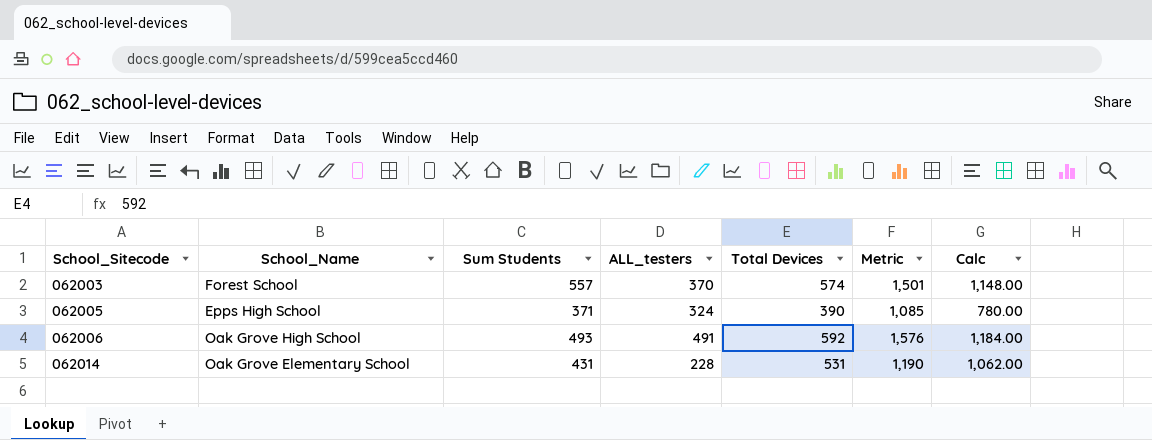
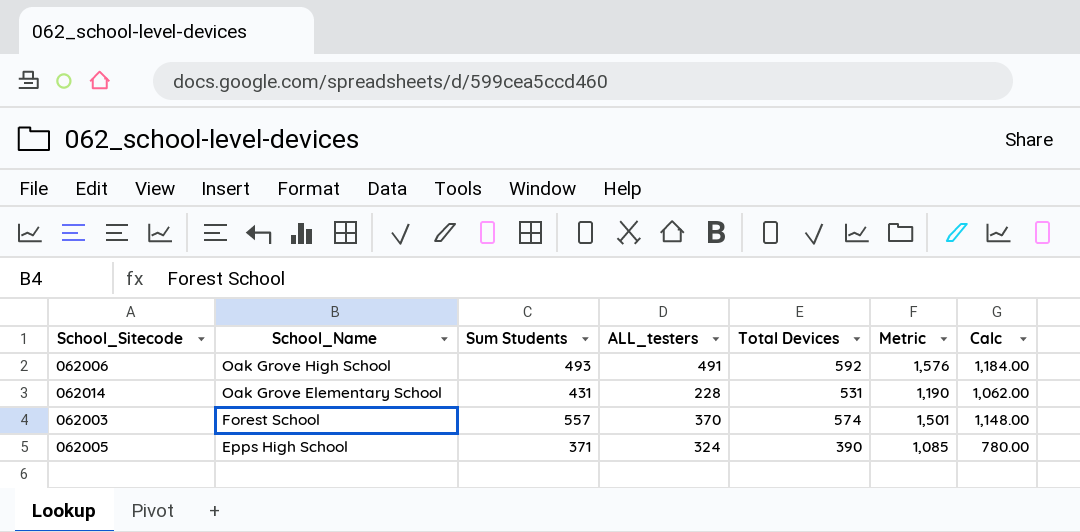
row order: School_Sitecode ascending -> School_Name descending

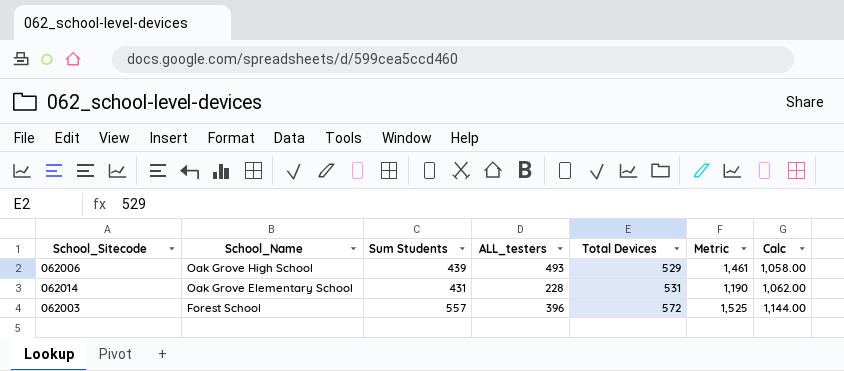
row 062005: Epps High School | 371 | 324 | 390 | 1,085 | 780.00 -> none
062006 | Sum Students: 493 -> 439
062006 | ALL_testers: 491 -> 493
062006 | Total Devices: 592 -> 529
062006 | Metric: 1,576 -> 1,461
062006 | Calc: 1,184.00 -> 1,058.00
062003 | ALL_testers: 370 -> 396
062003 | Total Devices: 574 -> 572
062003 | Metric: 1,501 -> 1,525
062003 | Calc: 1,148.00 -> 1,144.00

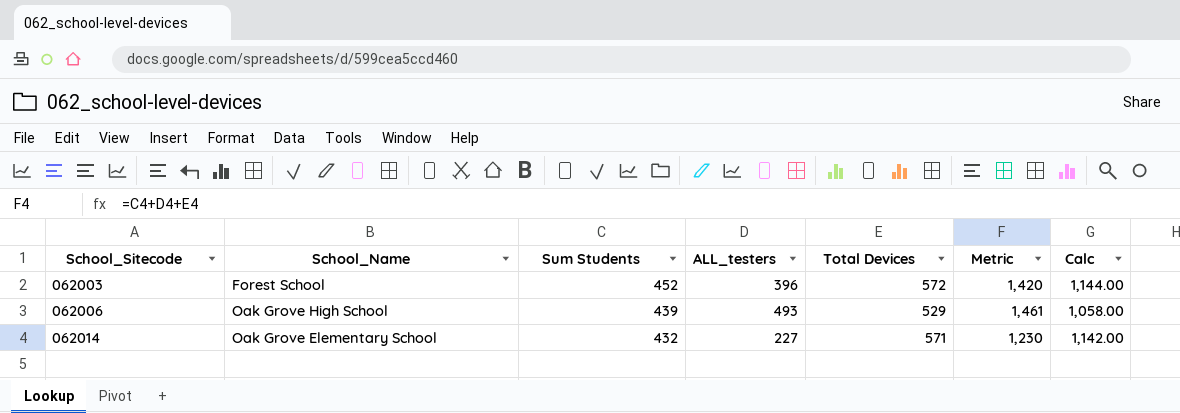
row order: School_Name descending -> School_Sitecode ascending
062003 | Sum Students: 557 -> 452
062003 | Metric: 1,525 -> 1,420
062014 | Sum Students: 431 -> 432
062014 | ALL_testers: 228 -> 227
062014 | Total Devices: 531 -> 571
062014 | Metric: 1,190 -> 1,230
062014 | Calc: 1,062.00 -> 1,142.00

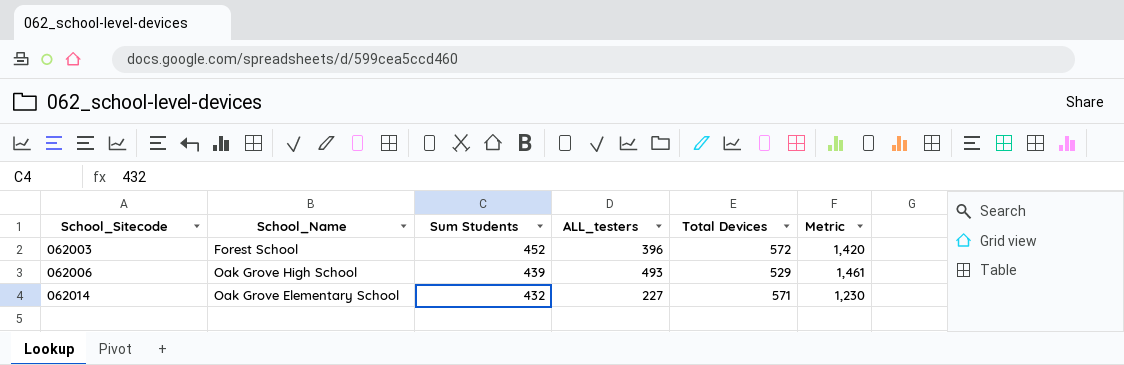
column Calc | formula: [Total Devices] * 2 -> none

